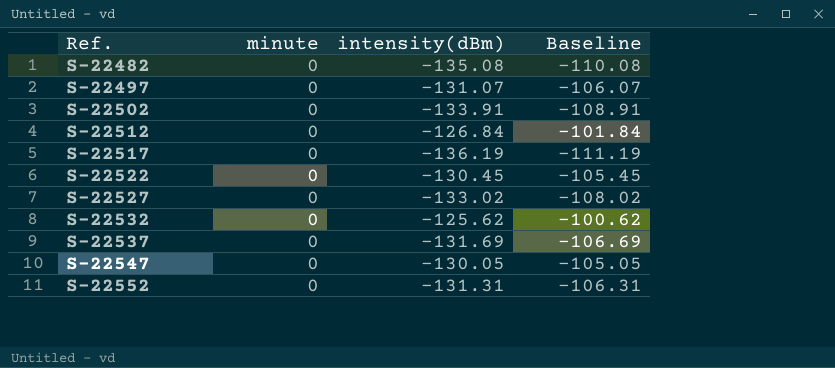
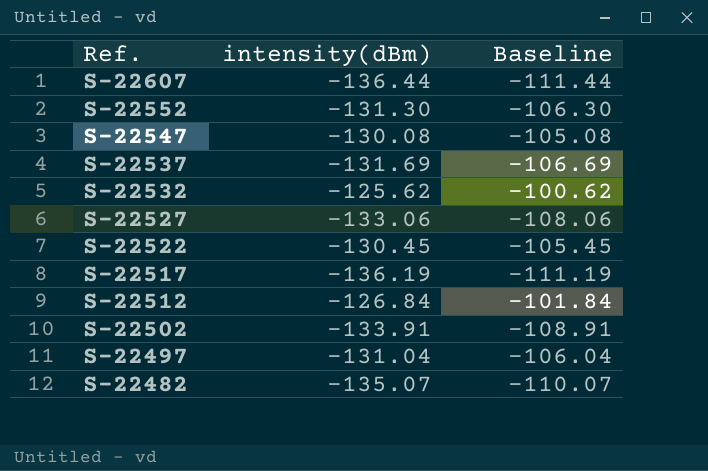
row order: Ref. ascending -> Ref. descending
column minute | position: 2 -> none
row S-22607: none -> -136.44 | -111.44
S-22552 | intensity(dBm): -131.31 -> -131.30
S-22552 | Baseline: -106.31 -> -106.30
S-22547 | intensity(dBm): -130.05 -> -130.08
S-22547 | Baseline: -105.05 -> -105.08
S-22527 | intensity(dBm): -133.02 -> -133.06
S-22527 | Baseline: -108.02 -> -108.06
S-22497 | intensity(dBm): -131.07 -> -131.04
S-22497 | Baseline: -106.07 -> -106.04
S-22482 | intensity(dBm): -135.08 -> -135.07
S-22482 | Baseline: -110.08 -> -110.07

